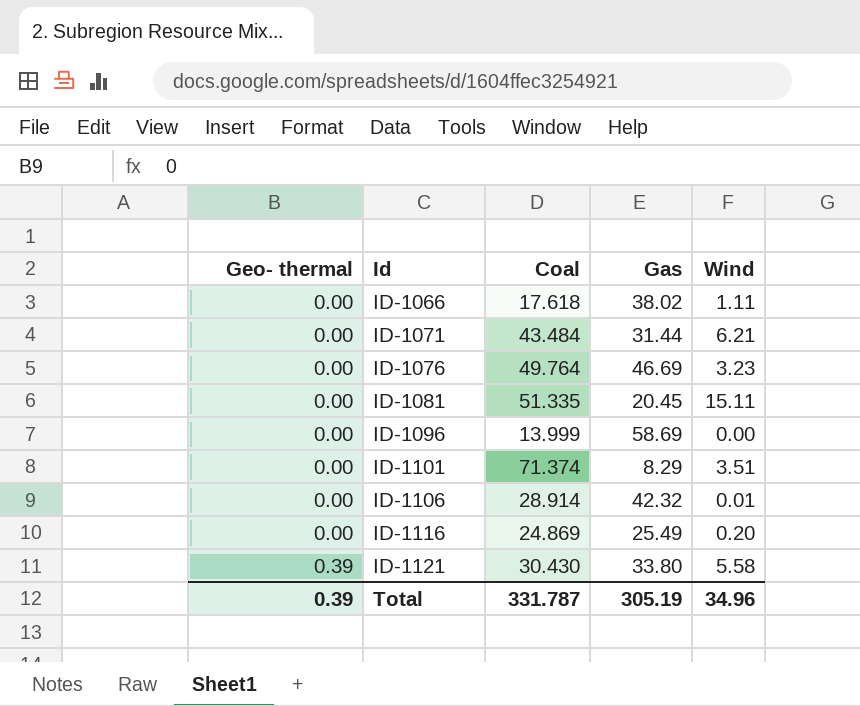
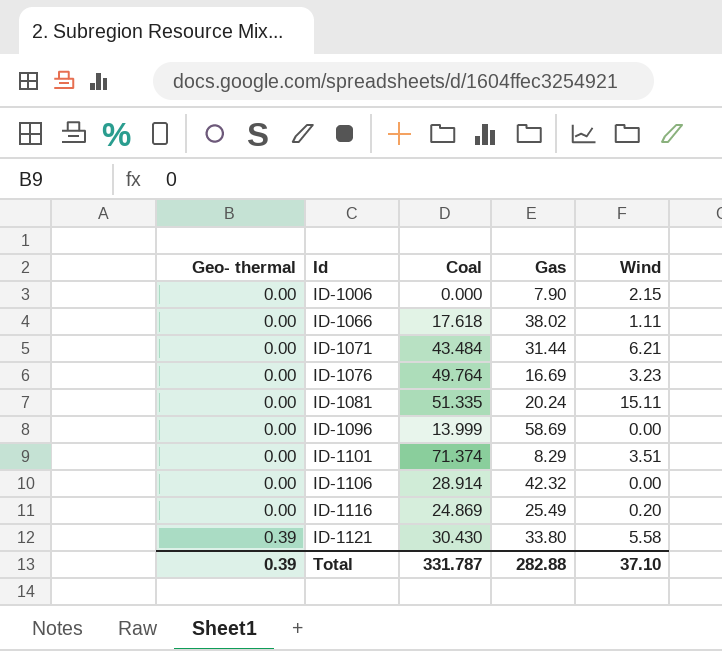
row ID-1006: none -> 0.00 | 0.000 | 7.90 | 2.15
ID-1076 | Gas: 46.69 -> 16.69
ID-1081 | Gas: 20.45 -> 20.24
ID-1106 | Wind: 0.01 -> 0.00
Total | Gas: 305.19 -> 282.88
Total | Wind: 34.96 -> 37.10

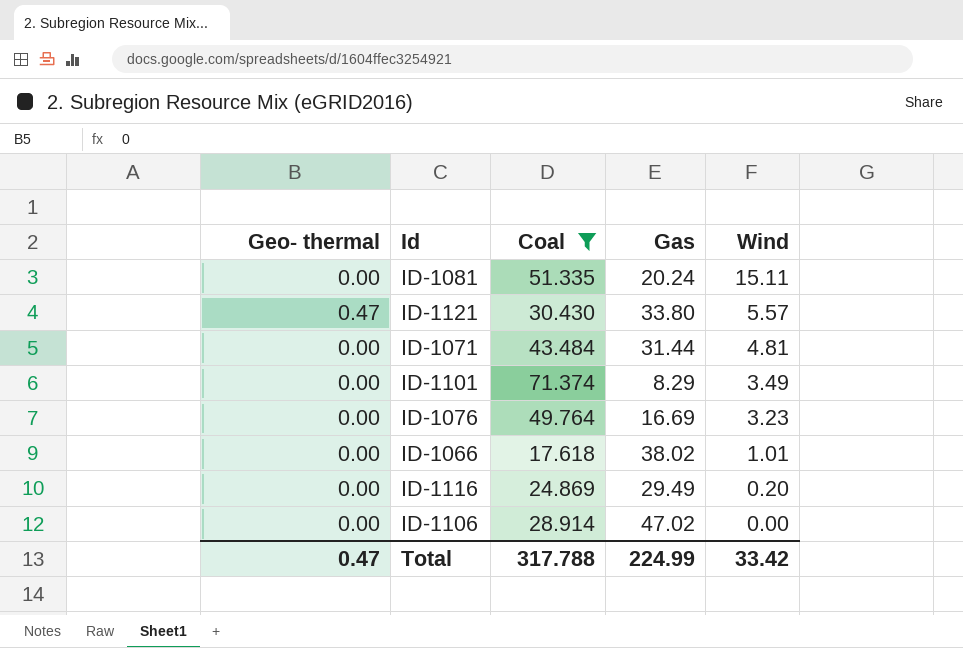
filter: none -> Coal >= 17.618
row order: Geo- thermal ascending -> Wind descending
ID-1121 | Geo- thermal: 0.39 -> 0.47
ID-1121 | Wind: 5.58 -> 5.57
ID-1071 | Wind: 6.21 -> 4.81
ID-1101 | Wind: 3.51 -> 3.49
ID-1066 | Wind: 1.11 -> 1.01
ID-1116 | Gas: 25.49 -> 29.49
ID-1106 | Gas: 42.32 -> 47.02
Total | Geo- thermal: 0.39 -> 0.47
Total | Coal: 331.787 -> 317.788
Total | Gas: 282.88 -> 224.99
Total | Wind: 37.10 -> 33.42

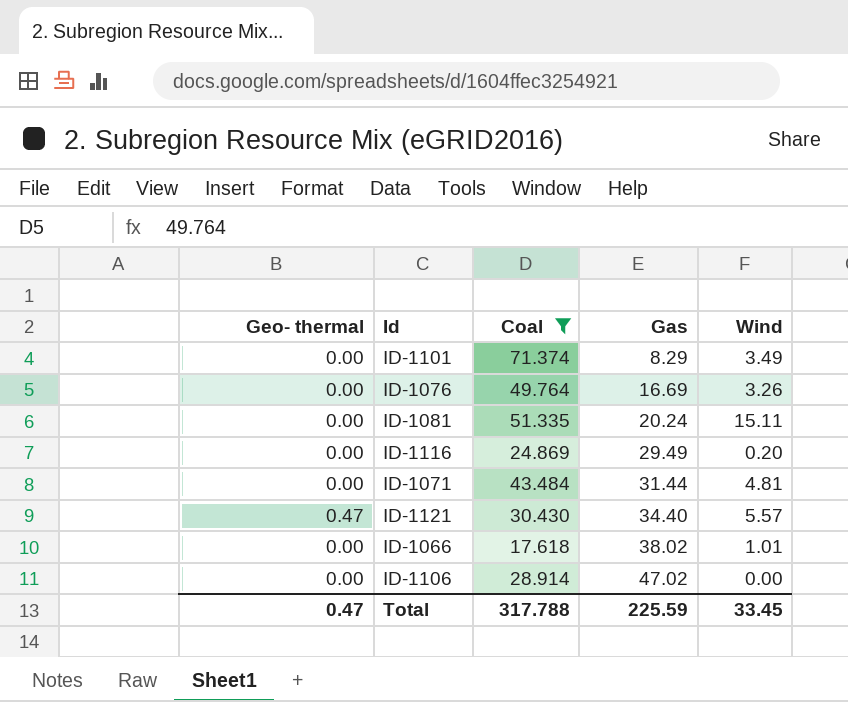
row order: Wind descending -> Gas ascending
ID-1076 | Wind: 3.23 -> 3.26
ID-1121 | Gas: 33.80 -> 34.40
Total | Gas: 224.99 -> 225.59
Total | Wind: 33.42 -> 33.45

